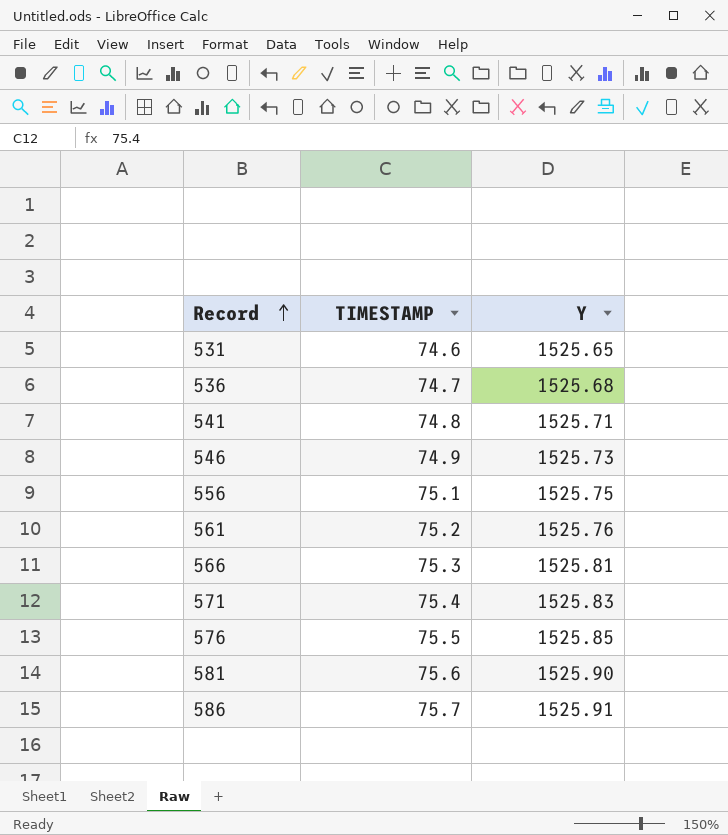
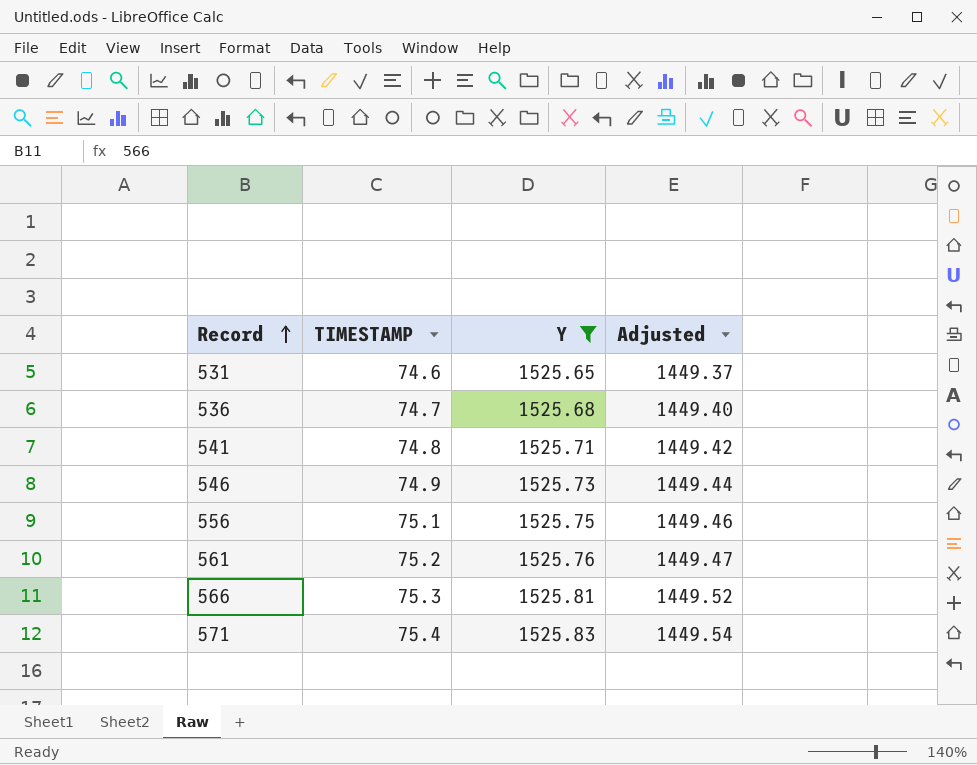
filter: none -> Y <= 1525.83
column Adjusted | formula: none -> [Y] * 0.95

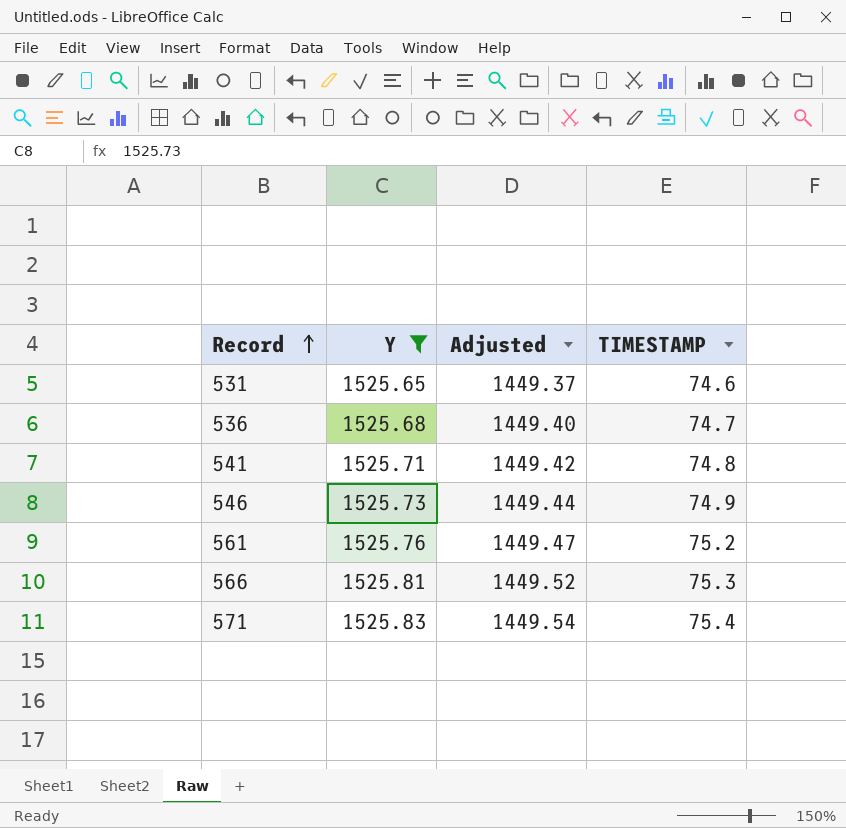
column TIMESTAMP | position: 2 -> 4
row 556: 75.1 | 1525.75 | 1449.46 -> none

